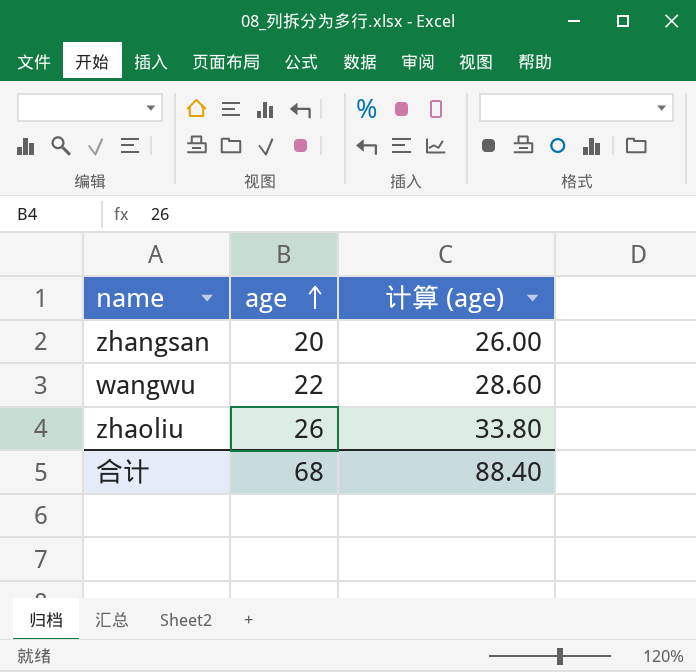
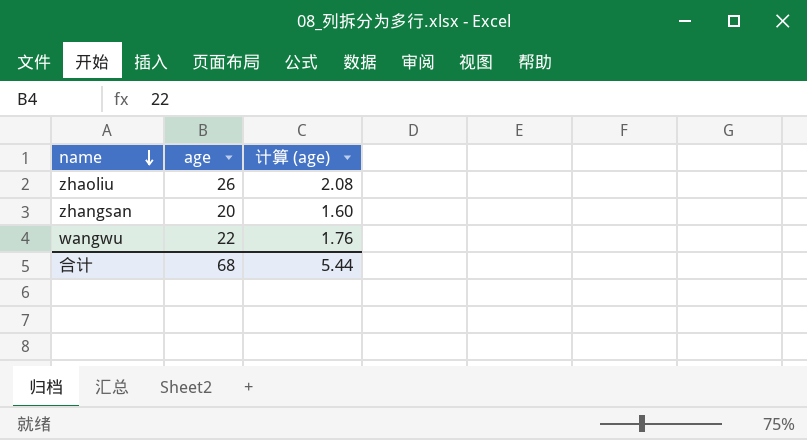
row order: age ascending -> name descending
column 计算 (age) | formula: [age] * 1.3 -> [age] * 0.08
合计 | 计算 (age): 88.40 -> 5.44

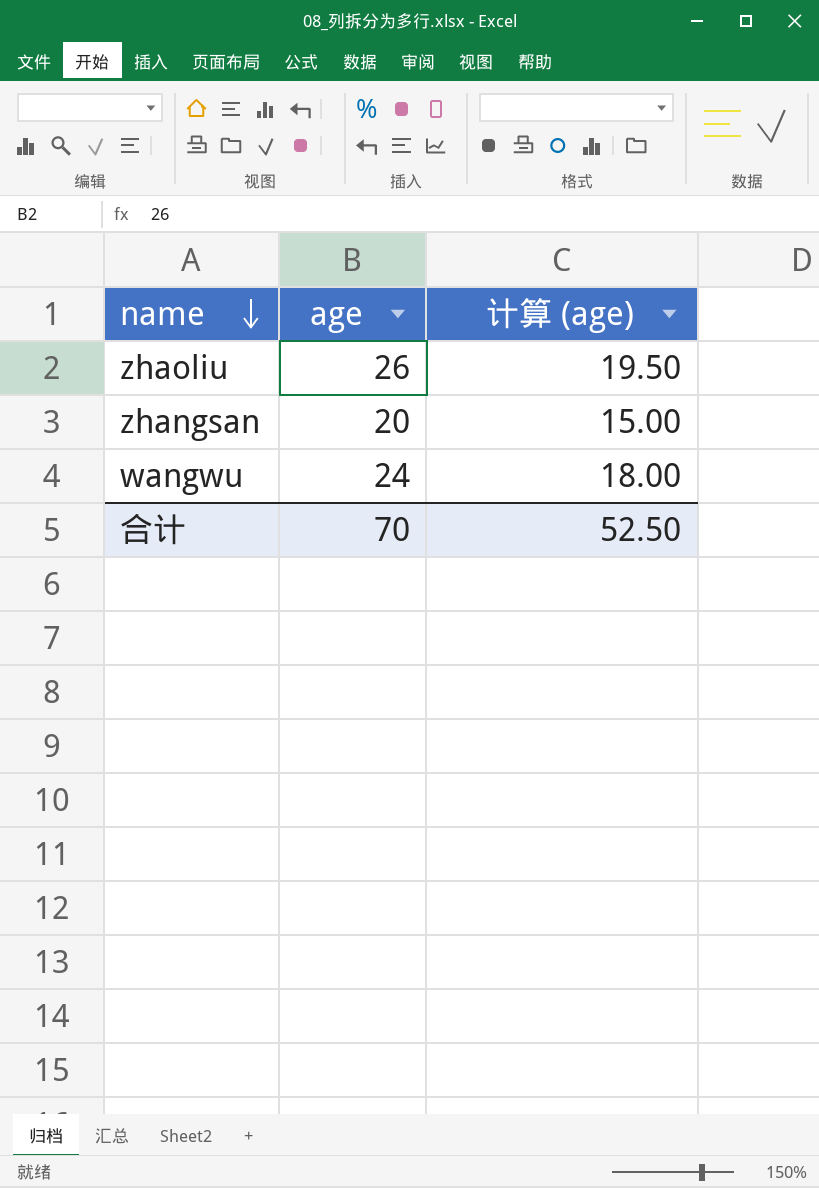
column 计算 (age) | formula: [age] * 0.08 -> [age] * 0.75
wangwu | age: 22 -> 24
合计 | age: 68 -> 70
合计 | 计算 (age): 5.44 -> 52.50

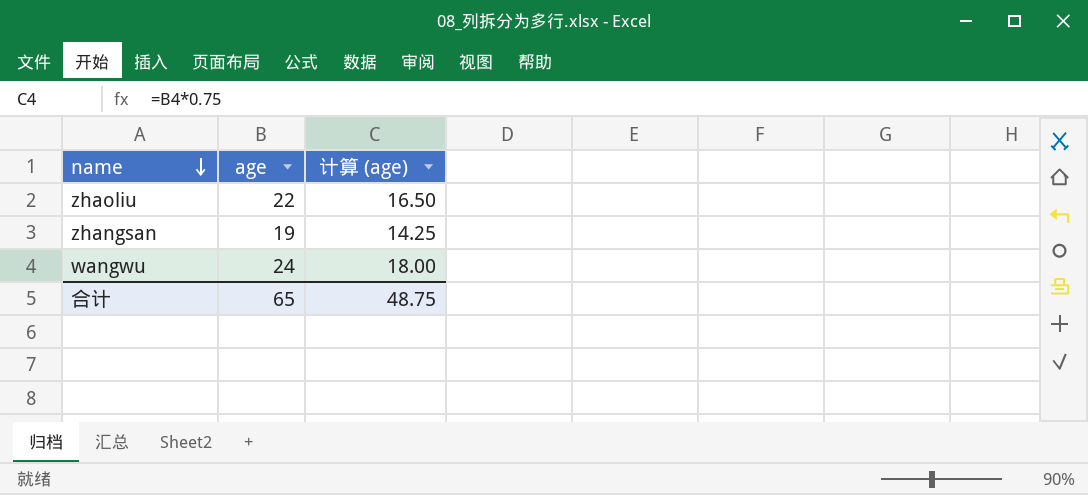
zhaoliu | age: 26 -> 22
zhaoliu | 计算 (age): 19.50 -> 16.50
zhangsan | age: 20 -> 19
zhangsan | 计算 (age): 15.00 -> 14.25
合计 | age: 70 -> 65
合计 | 计算 (age): 52.50 -> 48.75

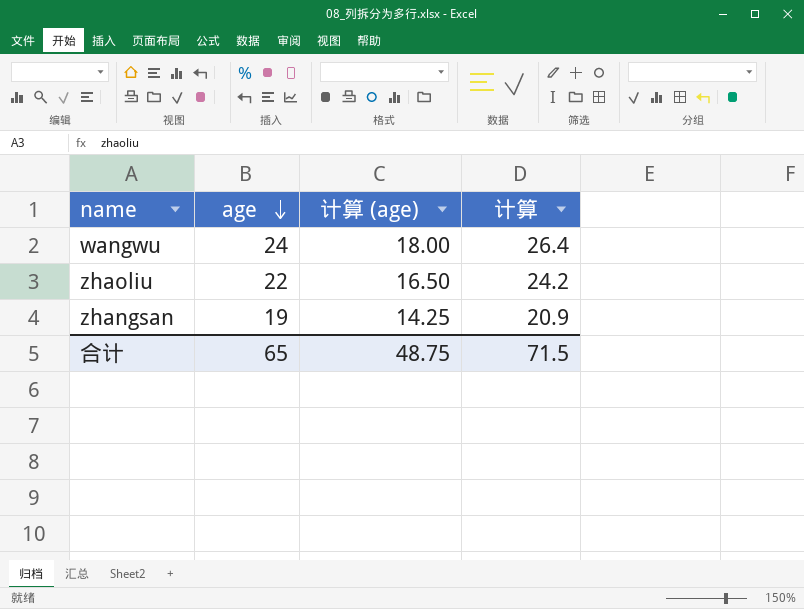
row order: name descending -> age descending
column 计算 | formula: none -> [age] * 1.1

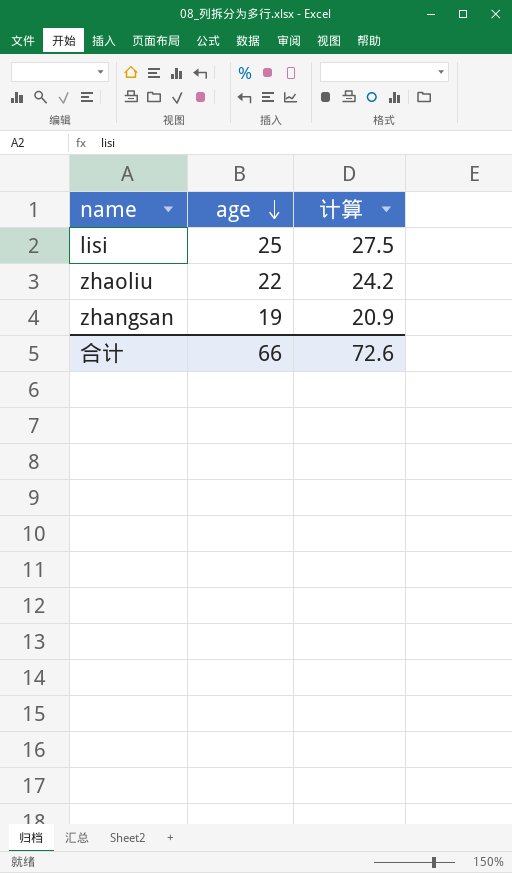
column 计算 (age) | formula: [age] * 0.75 -> none
row wangwu: 24 | 18.00 | 26.4 -> none
row lisi: none -> 25 | 27.5
合计 | age: 65 -> 66
合计 | 计算: 71.5 -> 72.6

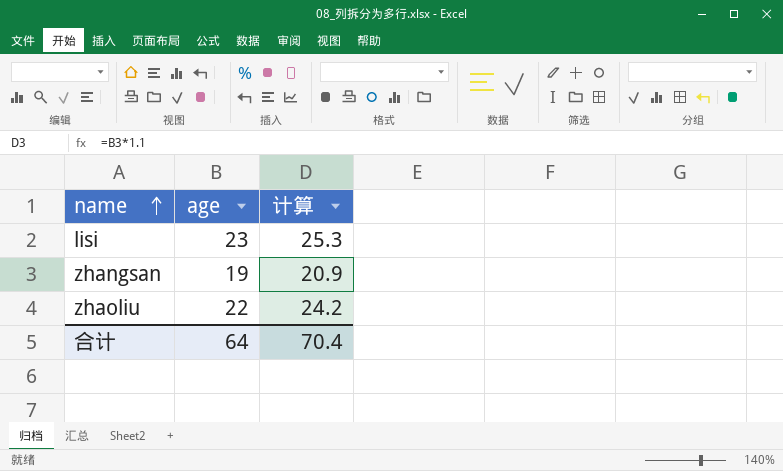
row order: age descending -> name ascending
lisi | age: 25 -> 23
lisi | 计算: 27.5 -> 25.3
合计 | age: 66 -> 64
合计 | 计算: 72.6 -> 70.4

